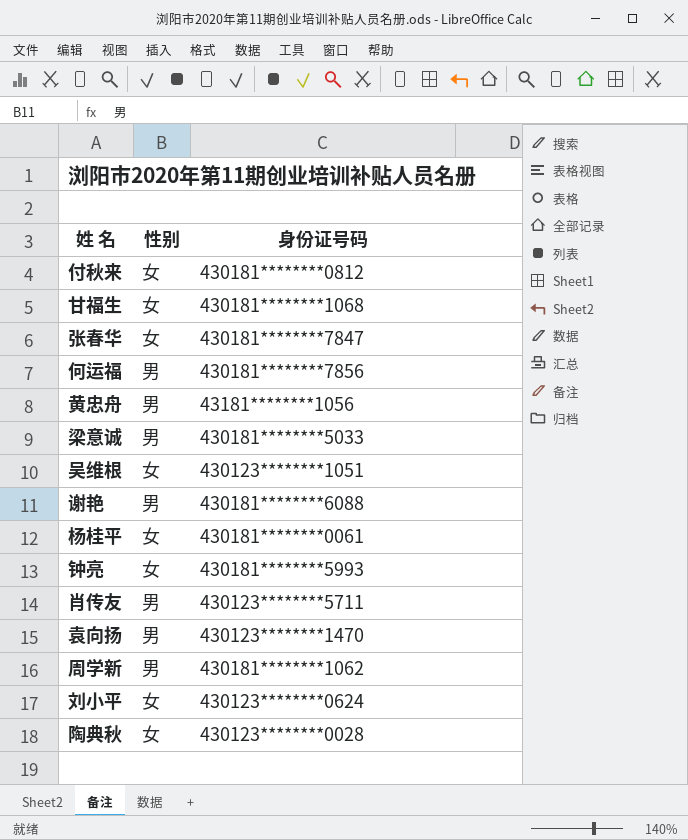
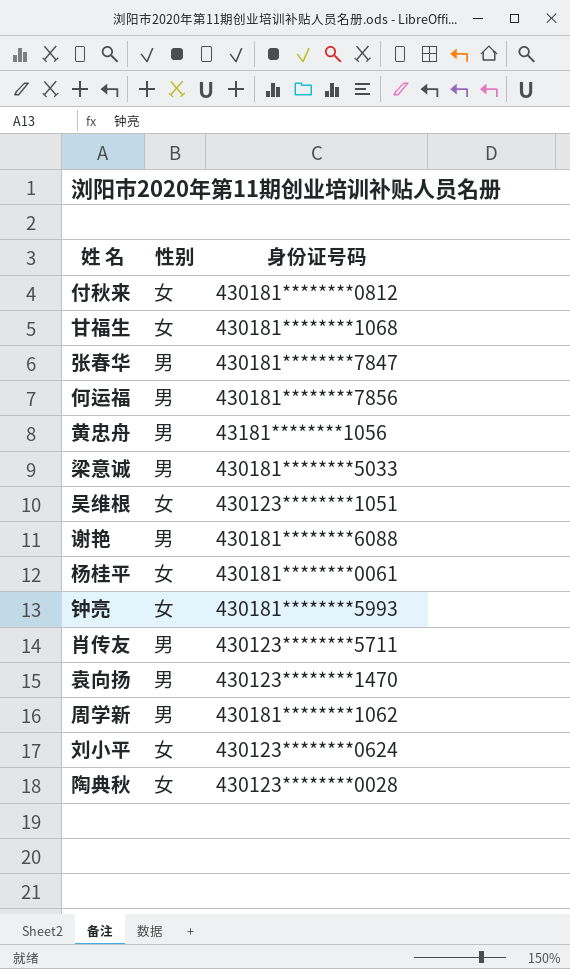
张春华 | 性别: 女 -> 男

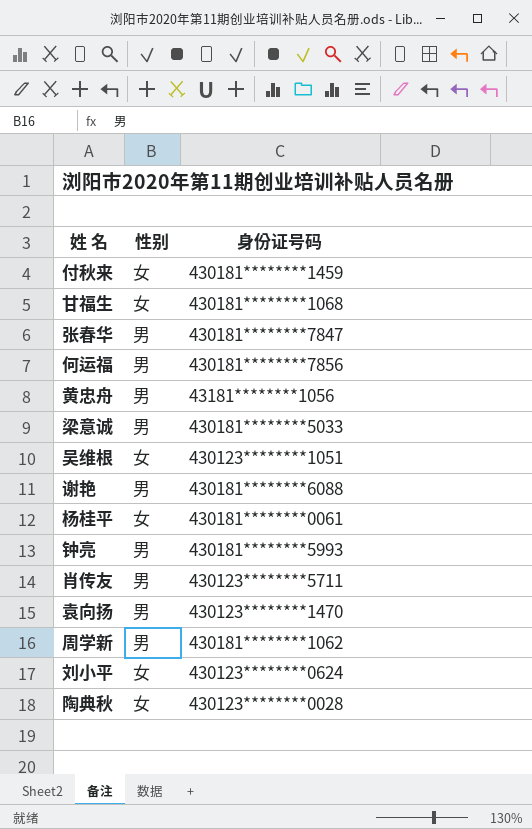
付秋来 | 身份证号码: 430181********0812 -> 430181********1459
钟亮 | 性别: 女 -> 男

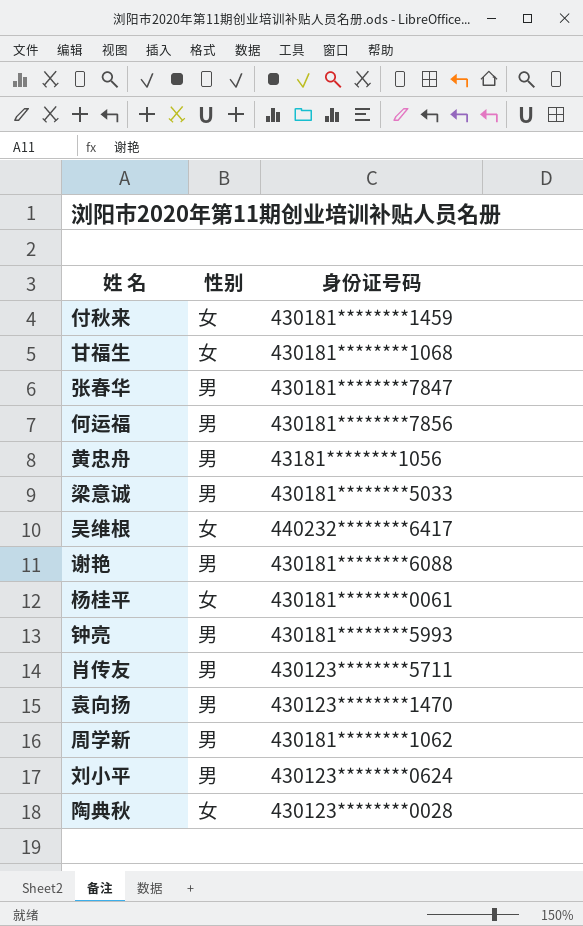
吴维根 | 身份证号码: 430123********1051 -> 440232********6417
刘小平 | 性别: 女 -> 男

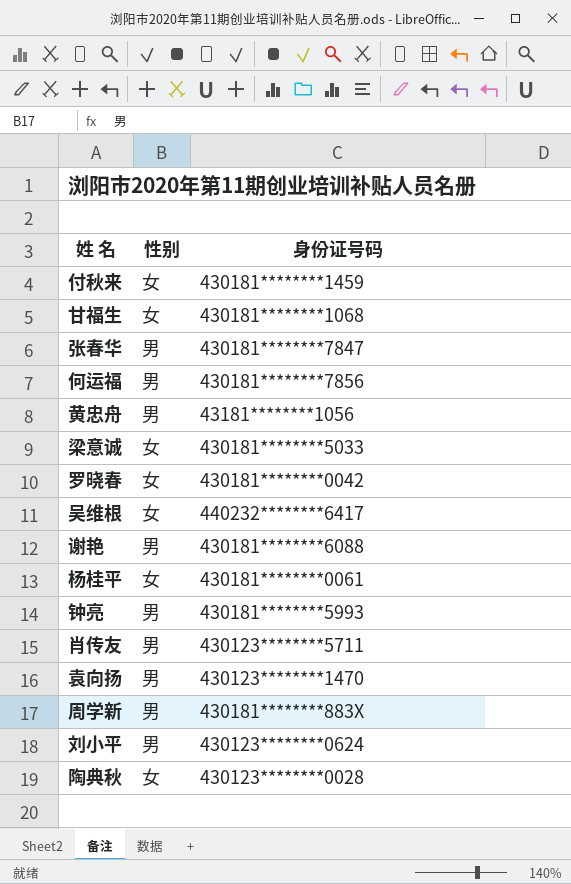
梁意诚 | 性别: 男 -> 女
row 罗晓春: none -> 女 | 430181********0042
周学新 | 身份证号码: 430181********1062 -> 430181********883X

